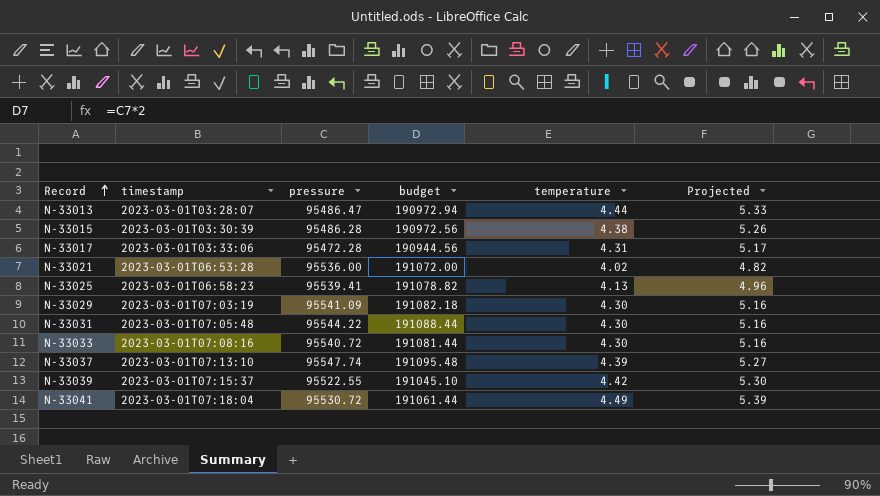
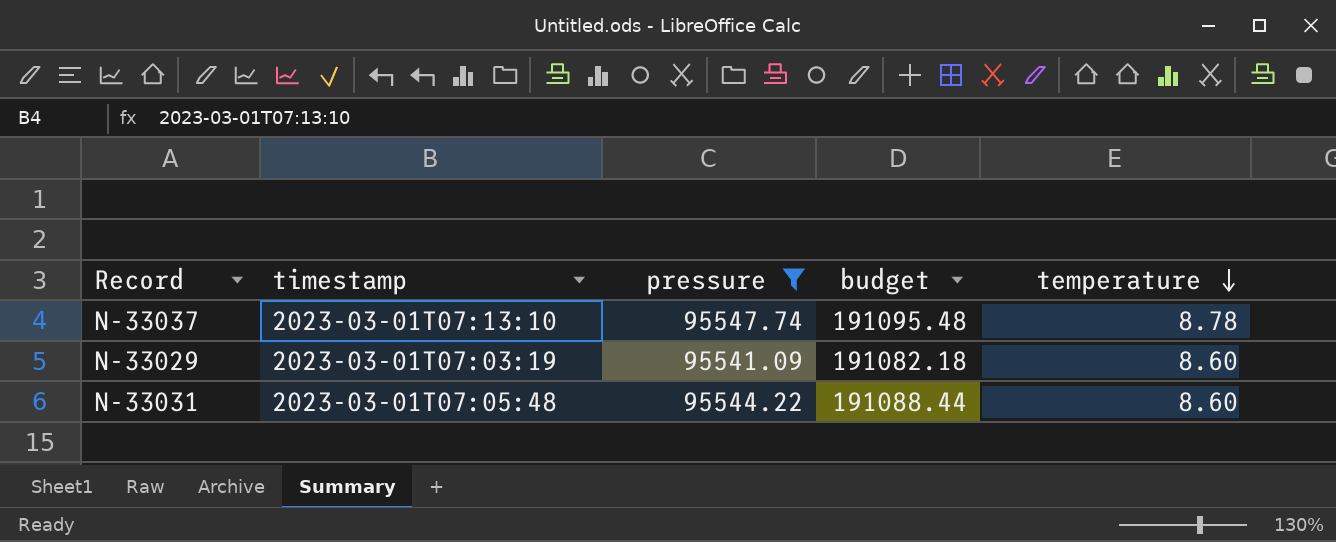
filter: none -> pressure >= 95541.09
row order: Record ascending -> temperature descending
column Projected | formula: [temperature] * 1.2 -> none
N-33037 | temperature: 4.39 -> 8.78
N-33029 | temperature: 4.30 -> 8.60
N-33031 | temperature: 4.30 -> 8.60

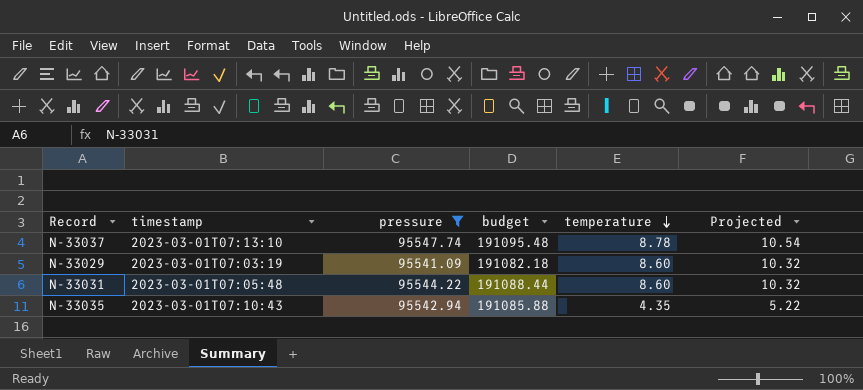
column Projected | formula: none -> [temperature] * 1.2
row N-33035: none -> 2023-03-01T07:10:43 | 95542.94 | 191085.88 | 4.35 | 5.22

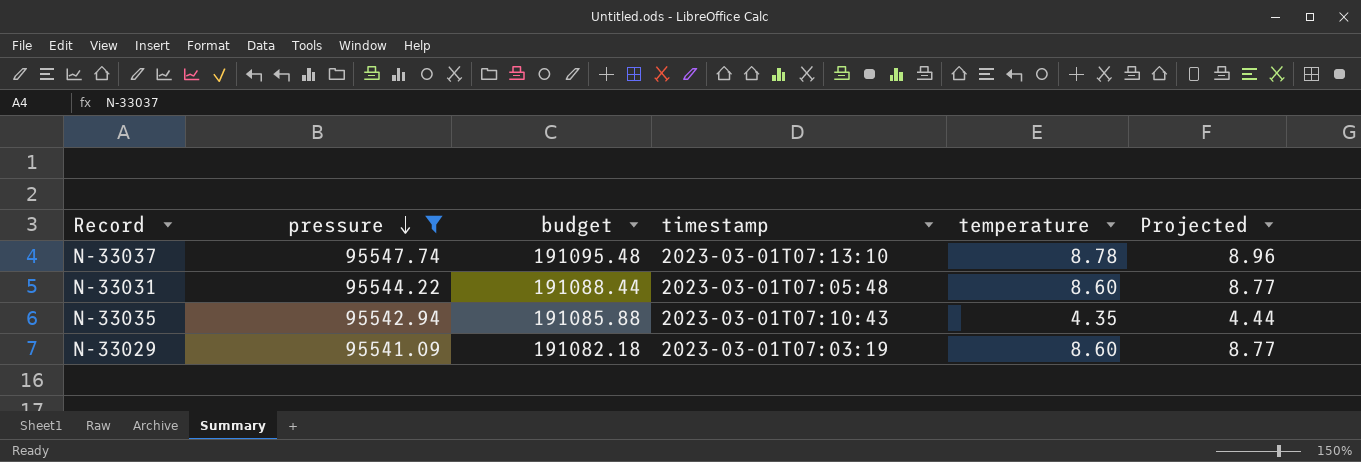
row order: temperature descending -> pressure descending
column timestamp | position: 2 -> 4
column Projected | formula: [temperature] * 1.2 -> [temperature] * 1.02

